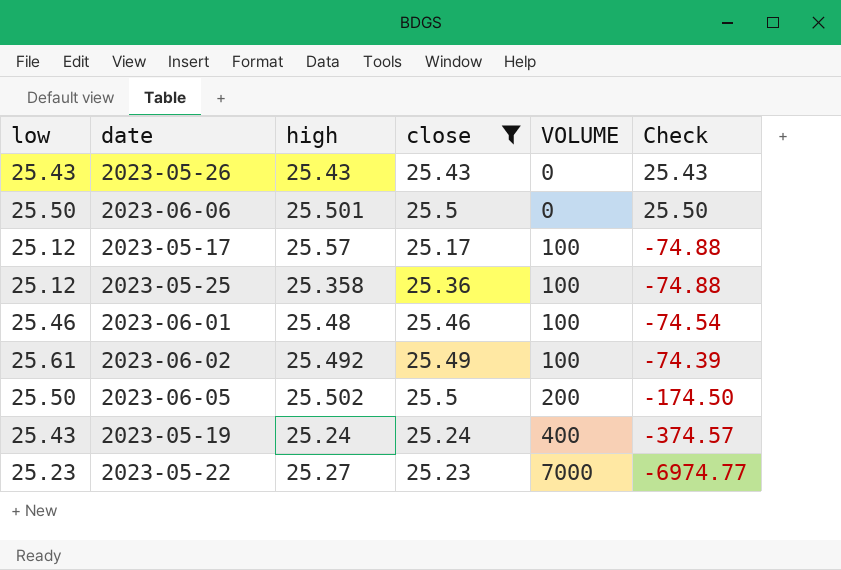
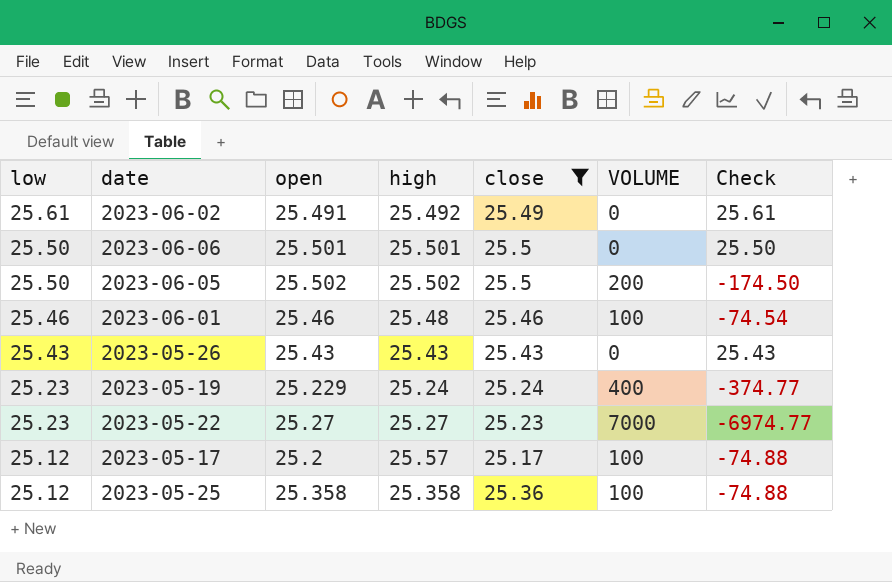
row order: VOLUME ascending -> low descending
column open | position: none -> 3
2023-06-02 | VOLUME: 100 -> 0
2023-06-02 | Check: -74.39 -> 25.61
2023-05-19 | low: 25.43 -> 25.23
2023-05-19 | Check: -374.57 -> -374.77

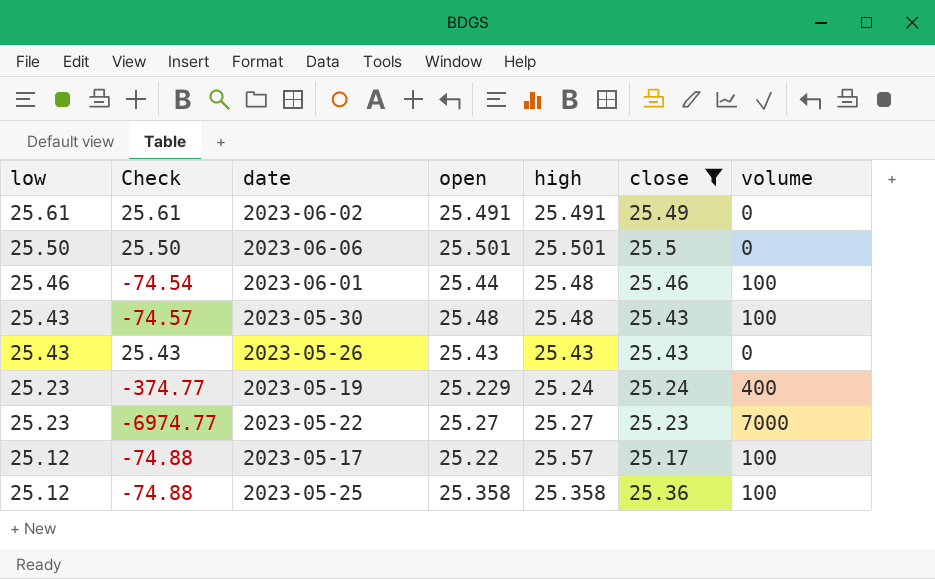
column Check | position: 7 -> 2
column name: VOLUME -> volume
row 2023-06-05: 25.50 | 25.502 | 25.502 | 25.5 | 200 | -174.50 -> none
2023-06-02 | high: 25.492 -> 25.491
2023-06-01 | open: 25.46 -> 25.44
row 2023-05-30: none -> 25.43 | -74.57 | 25.48 | 25.48 | 25.43 | 100
2023-05-17 | open: 25.2 -> 25.22

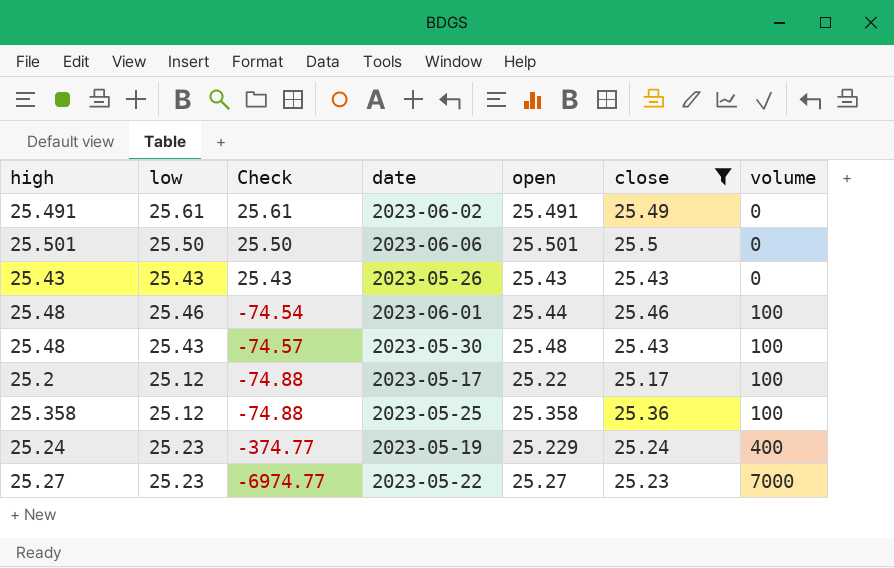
row order: low descending -> Check descending
column high | position: 5 -> 1
2023-05-17 | high: 25.57 -> 25.2

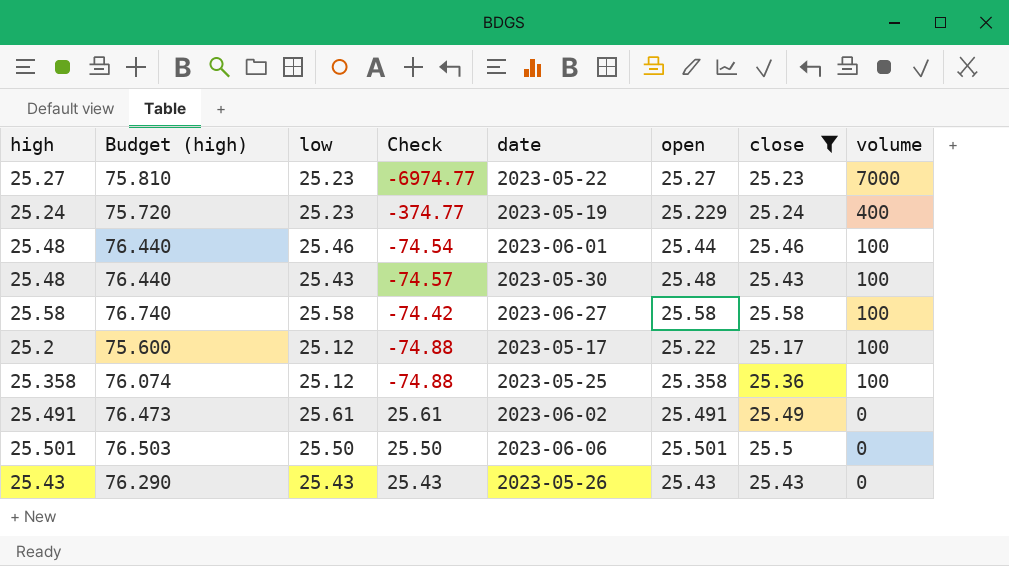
row order: Check descending -> volume descending
column Budget (high) | formula: none -> [high] * 3
row 2023-06-27: none -> 25.58 | 76.740 | 25.58 | -74.42 | 25.58 | 25.58 | 100

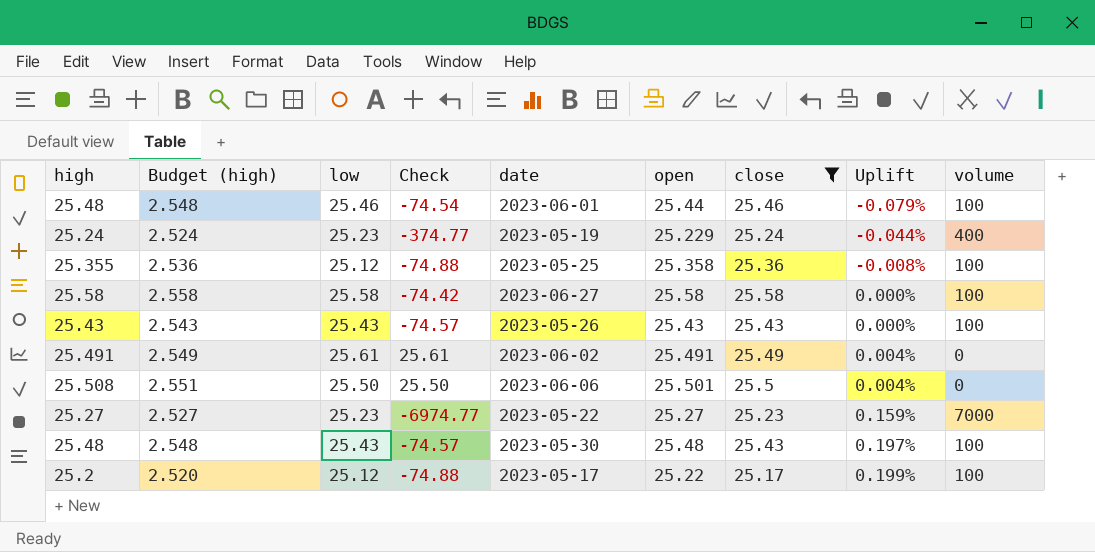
row order: volume descending -> Uplift ascending
column Budget (high) | formula: [high] * 3 -> [high] * 0.1
column Uplift | formula: none -> ([open] - [close]) / [close]
2023-05-25 | high: 25.358 -> 25.355
2023-05-26 | Check: 25.43 -> -74.57
2023-05-26 | volume: 0 -> 100
2023-06-06 | high: 25.501 -> 25.508

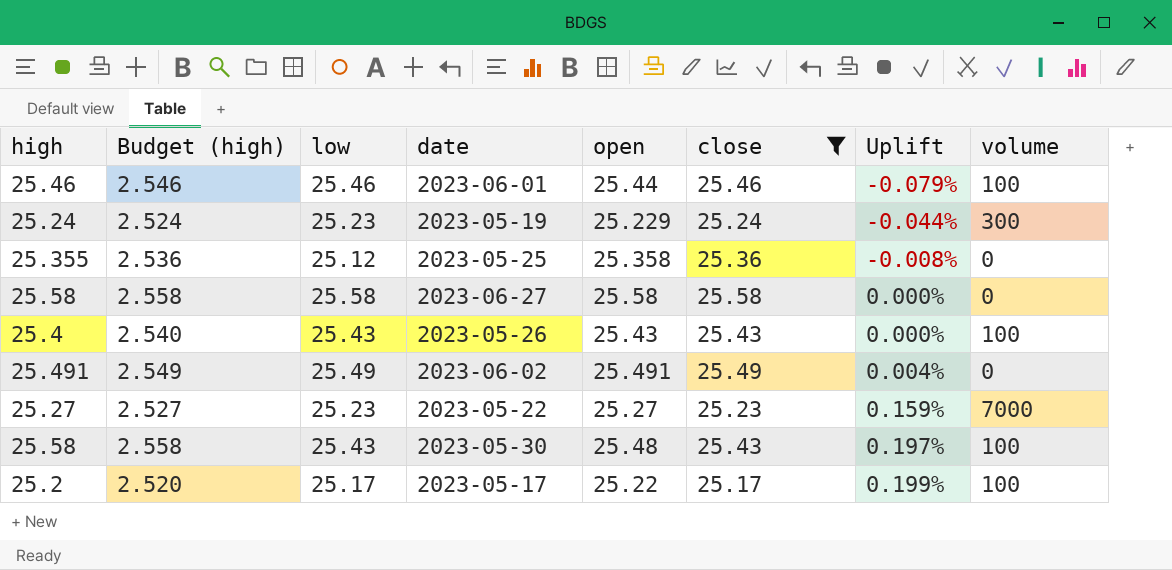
column Check | formula: [low] - [volume] -> none
row 2023-06-06: 25.508 | 2.551 | 25.50 | 25.50 | 25.501 | 25.5 | 0.004% | 0 -> none
2023-06-01 | high: 25.48 -> 25.46
2023-06-01 | Budget (high): 2.548 -> 2.546
2023-05-19 | volume: 400 -> 300
2023-05-25 | volume: 100 -> 0
2023-06-27 | volume: 100 -> 0
2023-05-26 | high: 25.43 -> 25.4
2023-05-26 | Budget (high): 2.543 -> 2.540
2023-06-02 | low: 25.61 -> 25.49
2023-05-30 | high: 25.48 -> 25.58
2023-05-30 | Budget (high): 2.548 -> 2.558
2023-05-17 | low: 25.12 -> 25.17

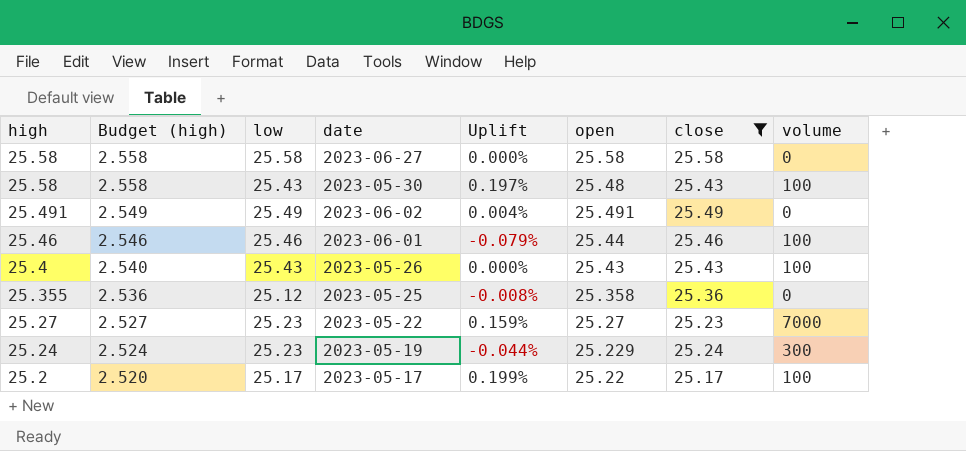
row order: Uplift ascending -> high descending
column Uplift | position: 7 -> 5

